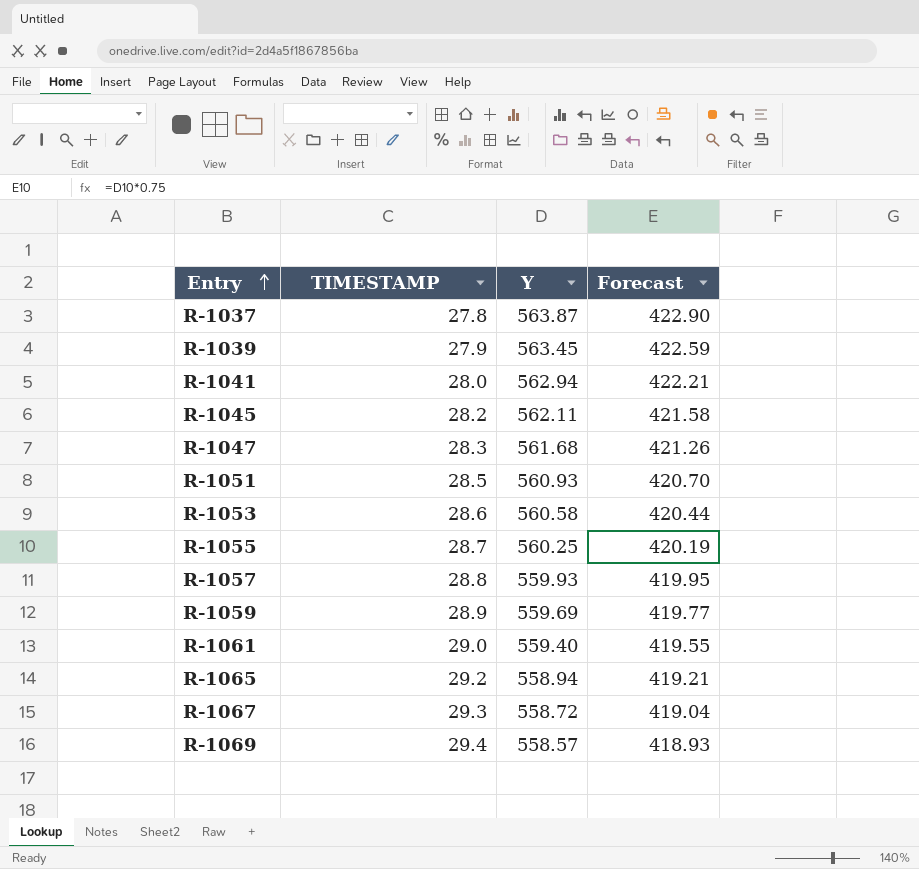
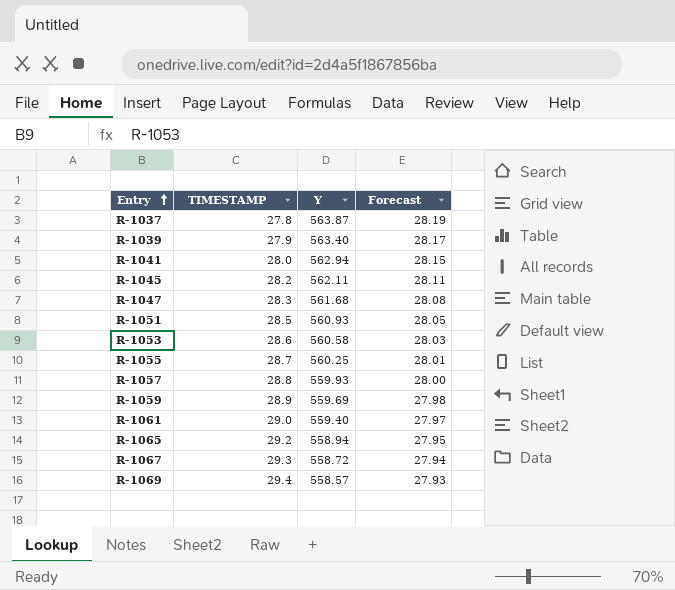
column Forecast | formula: [Y] * 0.75 -> [Y] * 0.05
R-1039 | Y: 563.45 -> 563.40

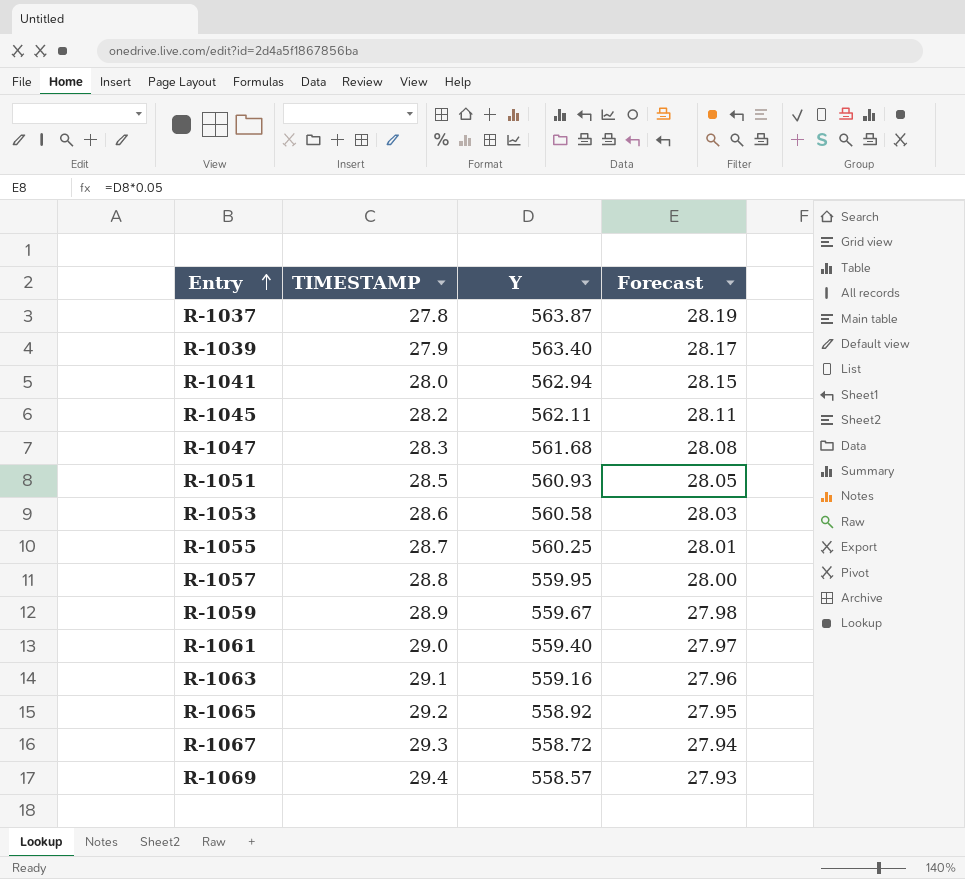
R-1057 | Y: 559.93 -> 559.95
R-1059 | Y: 559.69 -> 559.67
row R-1063: none -> 29.1 | 559.16 | 27.96
R-1065 | Y: 558.94 -> 558.92

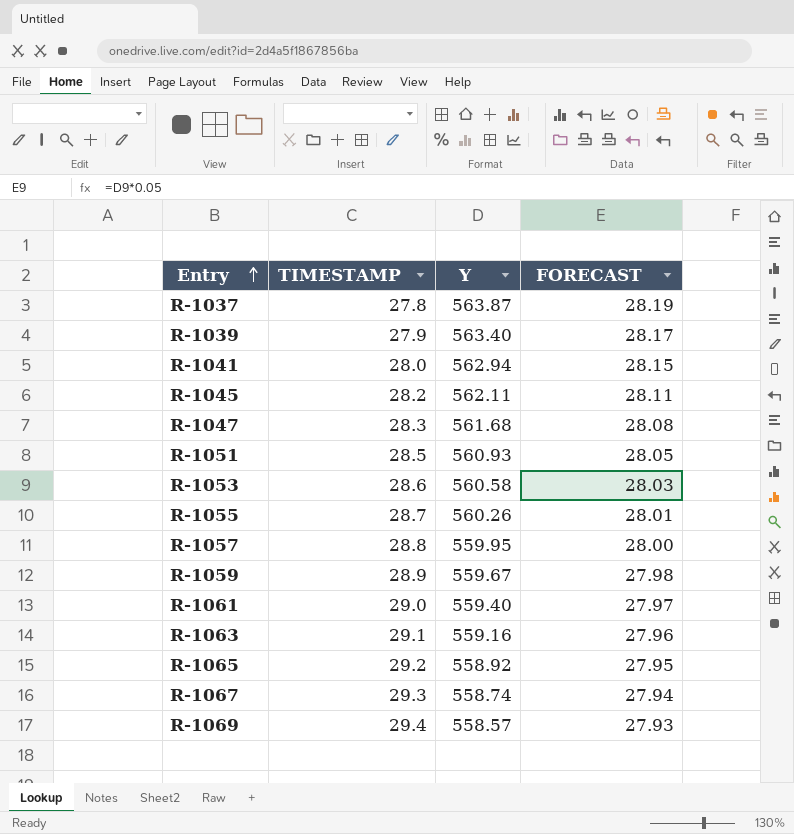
column name: Forecast -> FORECAST
R-1055 | Y: 560.25 -> 560.26
R-1067 | Y: 558.72 -> 558.74

